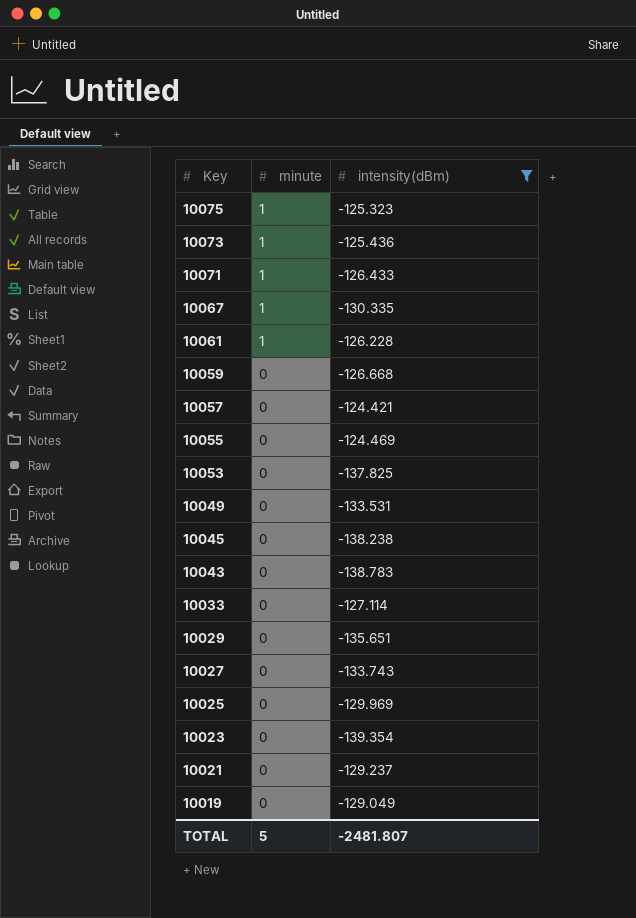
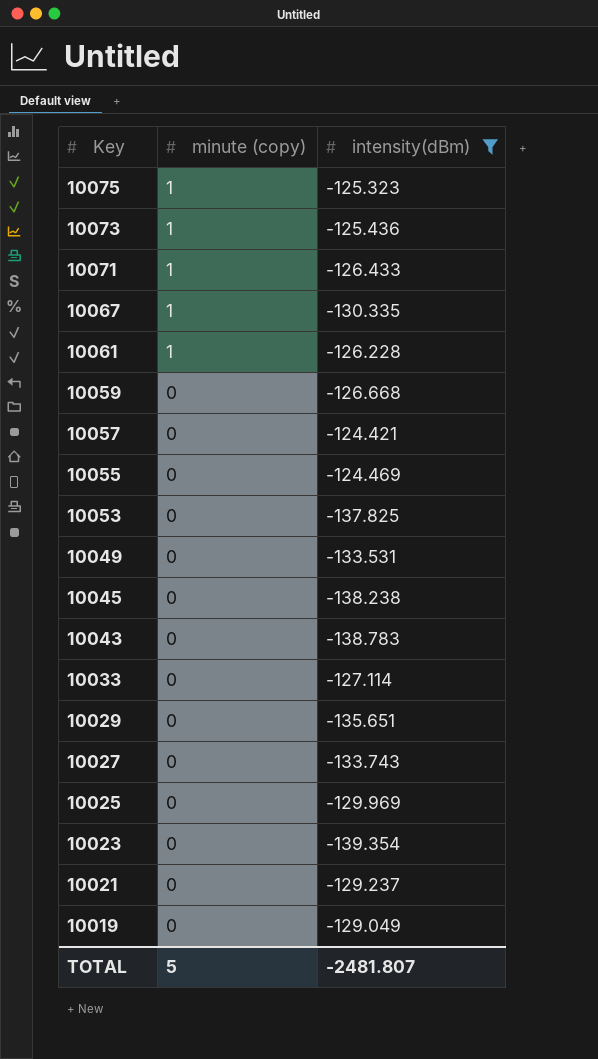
column name: minute -> minute (copy)

